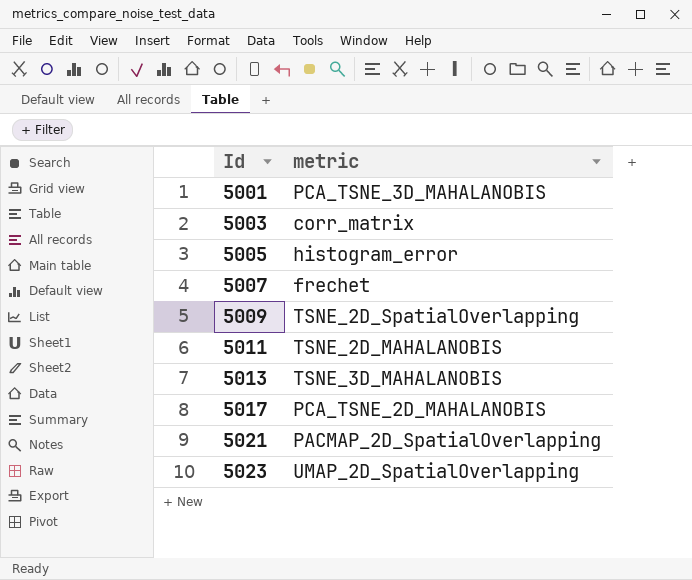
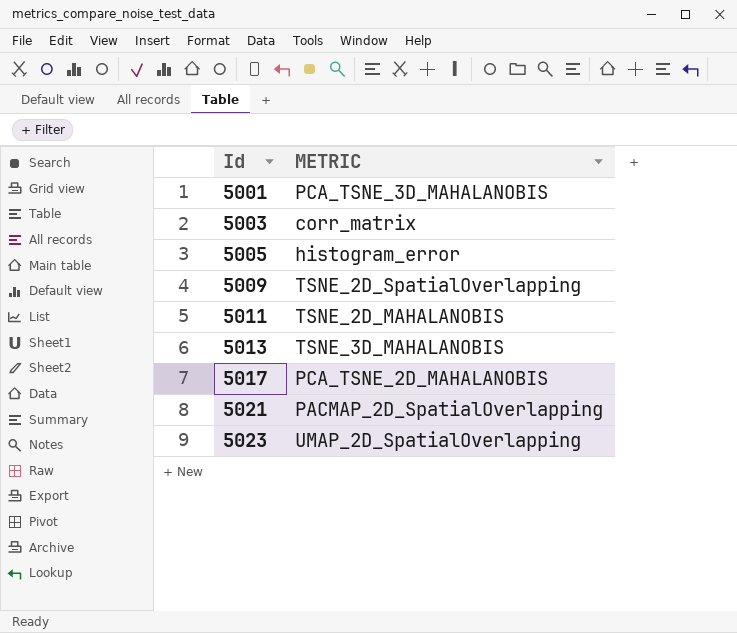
column name: metric -> METRIC
row 5007: frechet -> none

